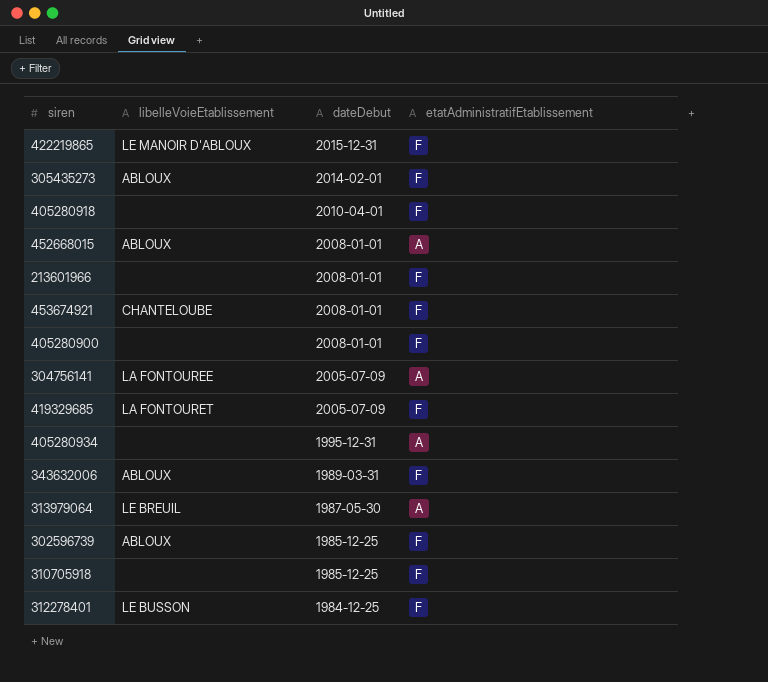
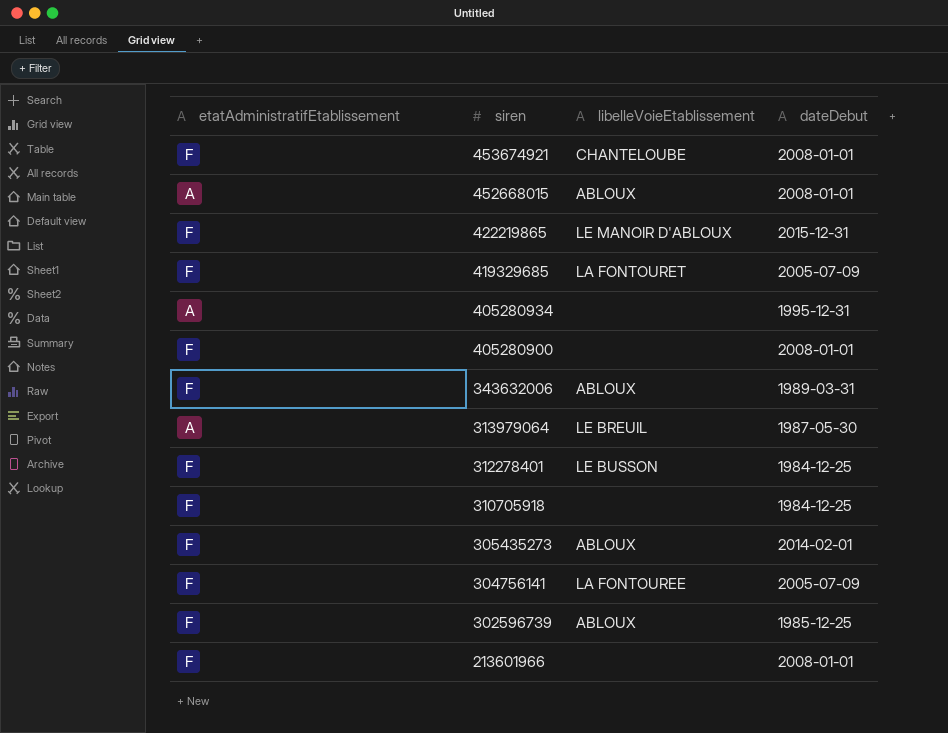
row order: dateDebut descending -> siren descending
column etatAdministratifEtablissement | position: 4 -> 1
row 405280918: none | 2010-04-01 | F -> none
310705918 | dateDebut: 1985-12-25 -> 1984-12-25
304756141 | etatAdministratifEtablissement: A -> F

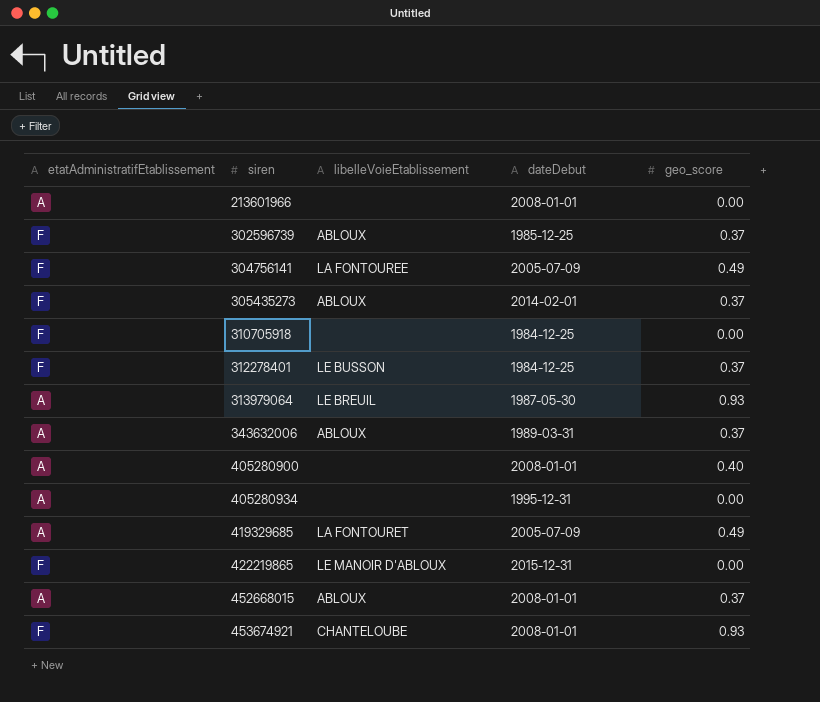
row order: siren descending -> siren ascending
column geo_score | position: none -> 5
213601966 | etatAdministratifEtablissement: F -> A
343632006 | etatAdministratifEtablissement: F -> A
405280900 | etatAdministratifEtablissement: F -> A
419329685 | etatAdministratifEtablissement: F -> A

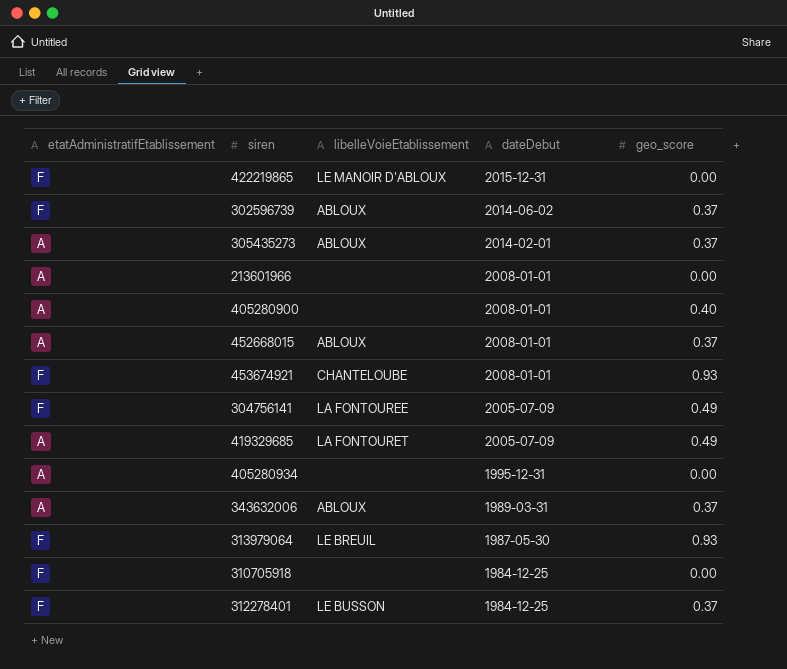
row order: siren ascending -> dateDebut descending
302596739 | dateDebut: 1985-12-25 -> 2014-06-02
305435273 | etatAdministratifEtablissement: F -> A
313979064 | etatAdministratifEtablissement: A -> F

